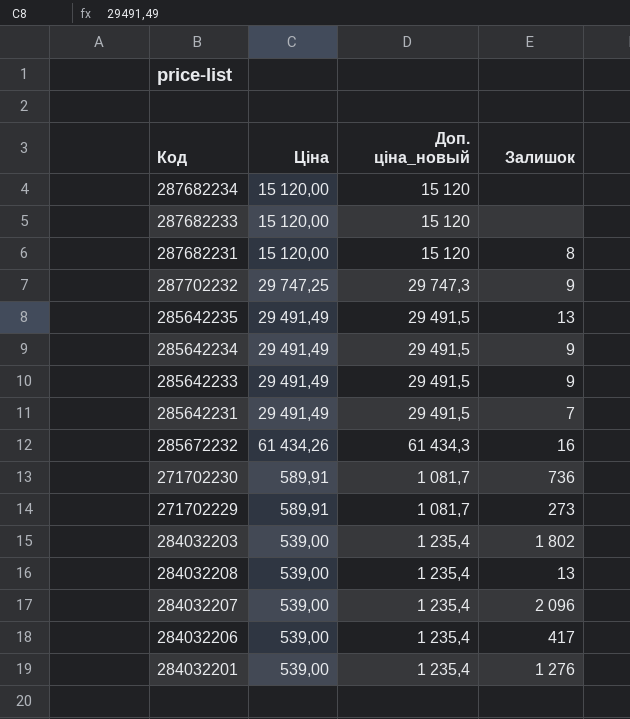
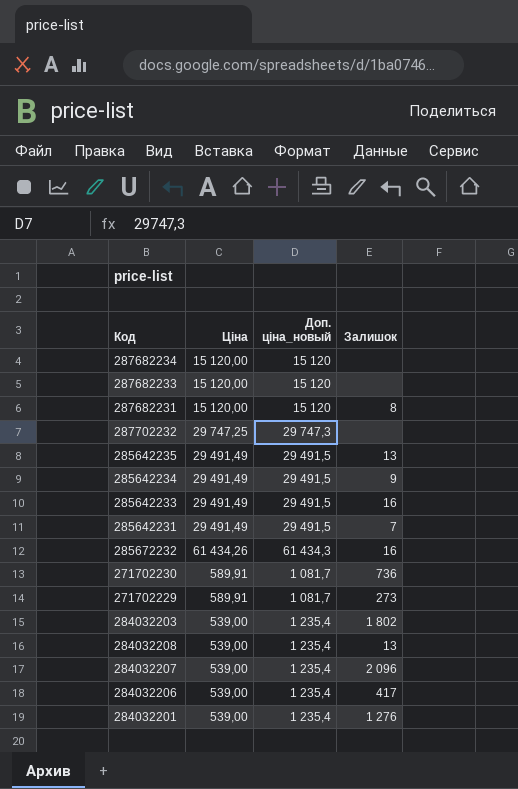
287702232 | Залишок: 9 -> none
285642233 | Залишок: 9 -> 16

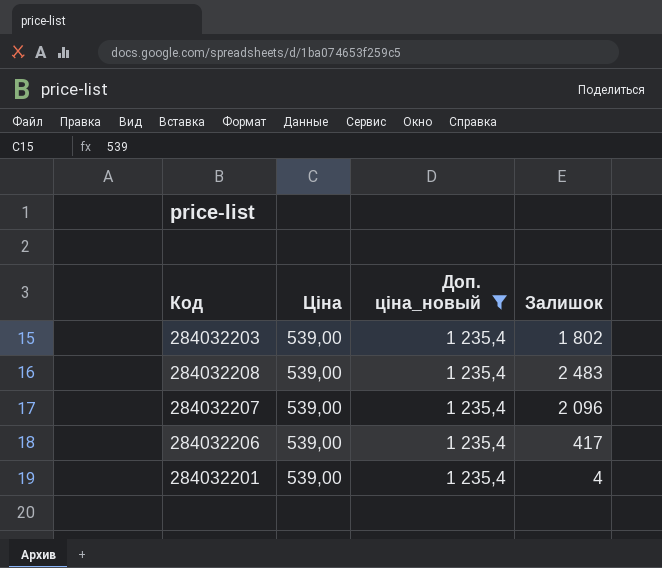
filter: none -> Доп. ціна_новый = 1 235,4
284032208 | Залишок: 13 -> 2 483
284032201 | Залишок: 1 276 -> 4

